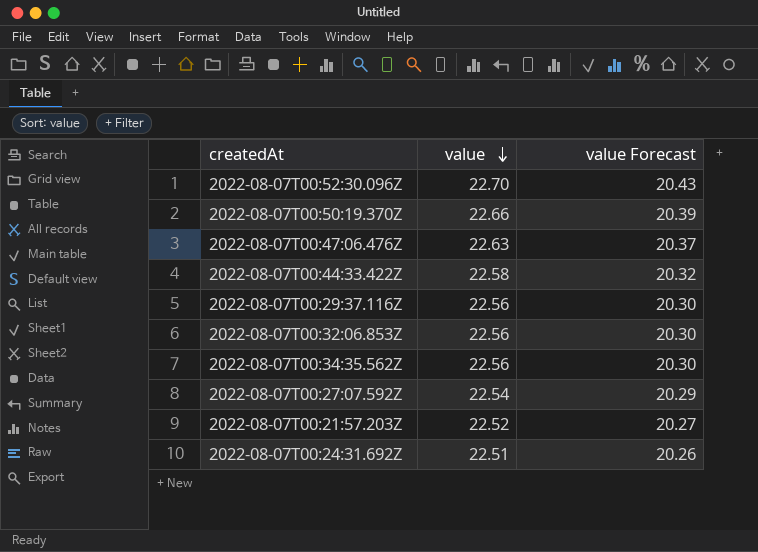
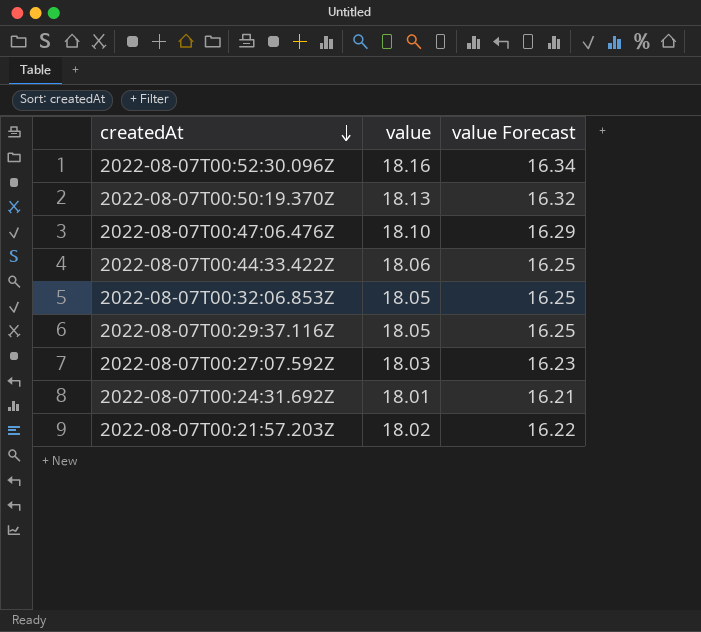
row order: value descending -> createdAt descending
row 2022-08-07T00:34:35.562Z: 22.56 | 20.30 -> none
2022-08-07T00:52:30.096Z | value: 22.70 -> 18.16
2022-08-07T00:52:30.096Z | value Forecast: 20.43 -> 16.34
2022-08-07T00:50:19.370Z | value: 22.66 -> 18.13
2022-08-07T00:50:19.370Z | value Forecast: 20.39 -> 16.32
2022-08-07T00:47:06.476Z | value: 22.63 -> 18.10
2022-08-07T00:47:06.476Z | value Forecast: 20.37 -> 16.29
2022-08-07T00:44:33.422Z | value: 22.58 -> 18.06
2022-08-07T00:44:33.422Z | value Forecast: 20.32 -> 16.25
2022-08-07T00:32:06.853Z | value: 22.56 -> 18.05
2022-08-07T00:32:06.853Z | value Forecast: 20.30 -> 16.25
2022-08-07T00:29:37.116Z | value: 22.56 -> 18.05
2022-08-07T00:29:37.116Z | value Forecast: 20.30 -> 16.25
2022-08-07T00:27:07.592Z | value: 22.54 -> 18.03
2022-08-07T00:27:07.592Z | value Forecast: 20.29 -> 16.23
2022-08-07T00:24:31.692Z | value: 22.51 -> 18.01
2022-08-07T00:24:31.692Z | value Forecast: 20.26 -> 16.21
2022-08-07T00:21:57.203Z | value: 22.52 -> 18.02
2022-08-07T00:21:57.203Z | value Forecast: 20.27 -> 16.22

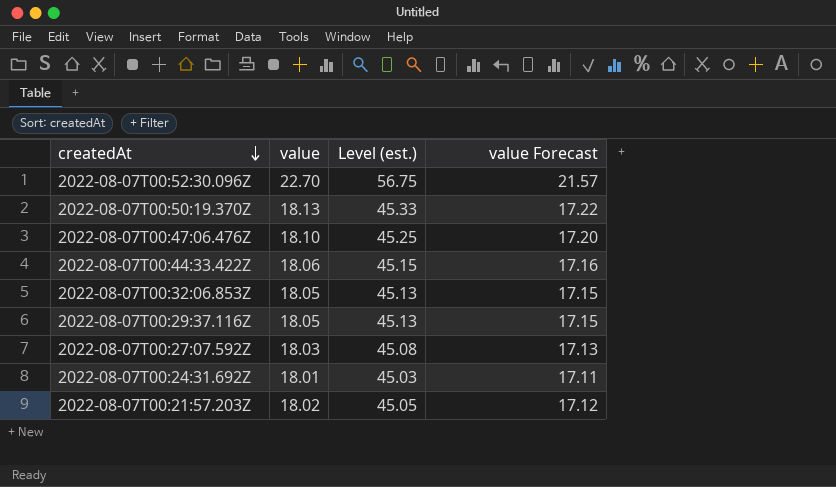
column Level (est.) | formula: none -> [value] * 2.5
column value Forecast | formula: [value] * 0.9 -> [value] * 0.95
2022-08-07T00:52:30.096Z | value: 18.16 -> 22.70

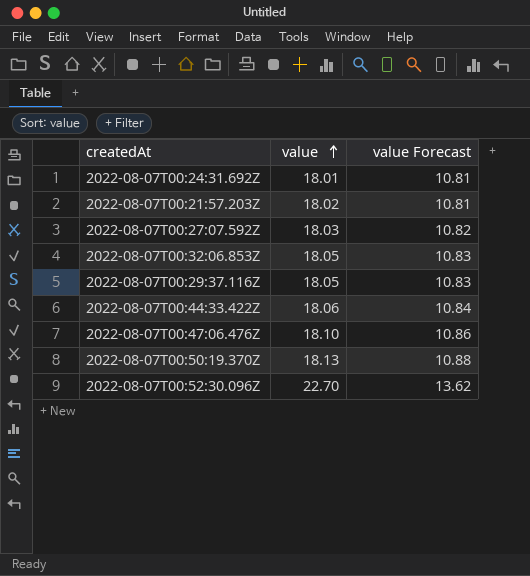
row order: createdAt descending -> value ascending
column Level (est.) | formula: [value] * 2.5 -> none
column value Forecast | formula: [value] * 0.95 -> [value] * 0.6

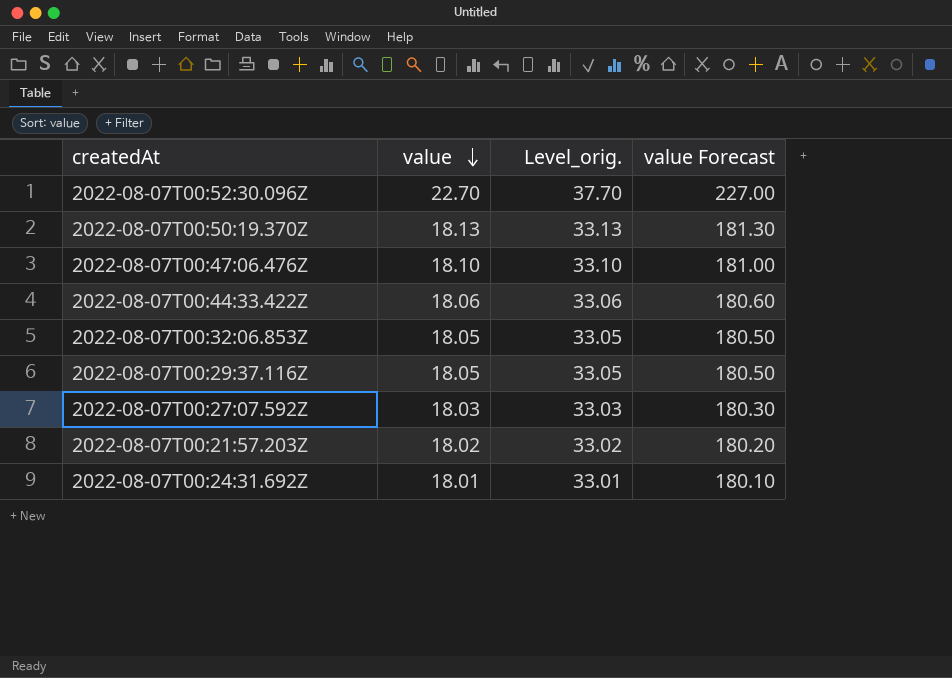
row order: value ascending -> value descending
column Level_orig. | formula: none -> [value] + 15
column value Forecast | formula: [value] * 0.6 -> [value] * 10

